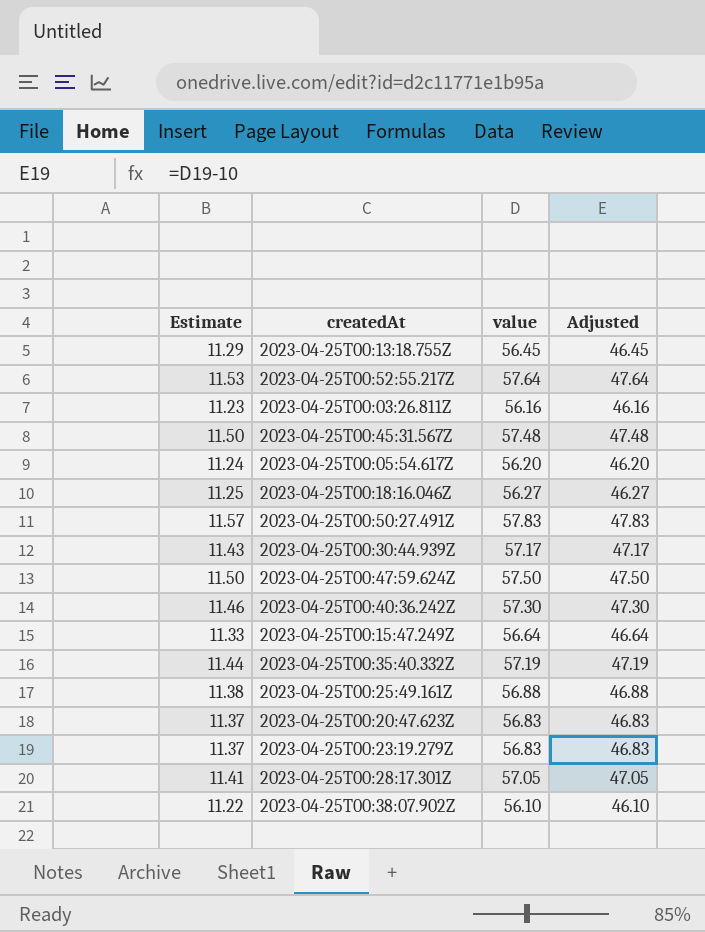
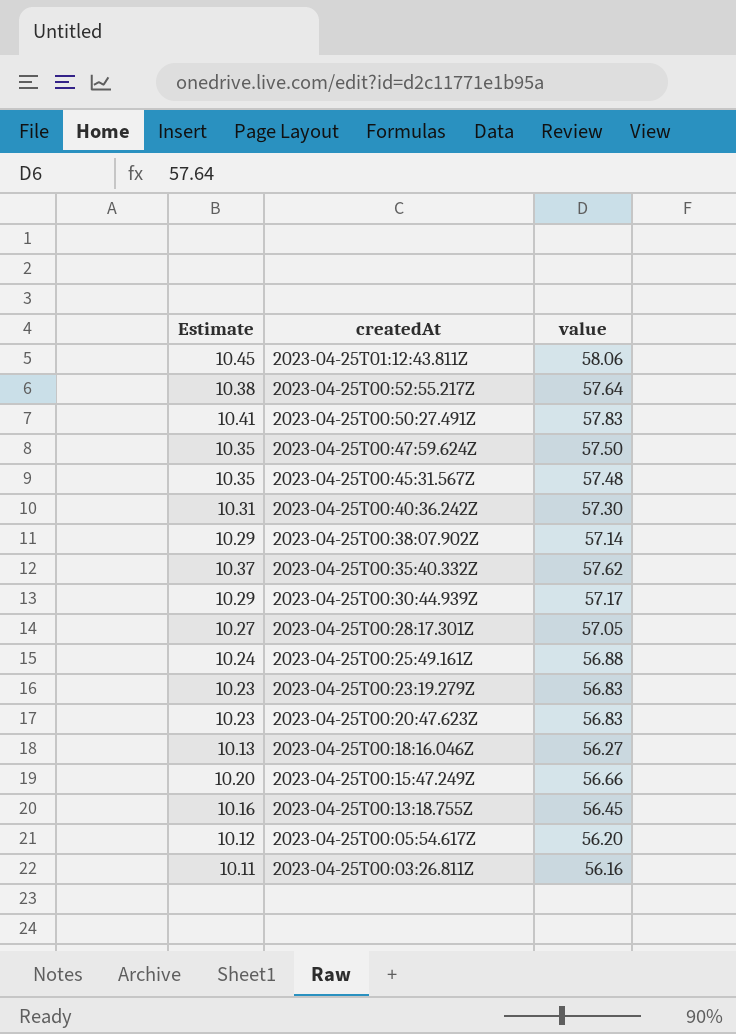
row order: none -> createdAt descending
column Adjusted | formula: [value] - 10 -> none
column Estimate | formula: [value] * 0.2 -> [value] * 0.18
row 2023-04-25T01:12:43.811Z: none -> 10.45 | 58.06
2023-04-25T00:38:07.902Z | value: 56.10 -> 57.14
2023-04-25T00:35:40.332Z | value: 57.19 -> 57.62
2023-04-25T00:15:47.249Z | value: 56.64 -> 56.66

